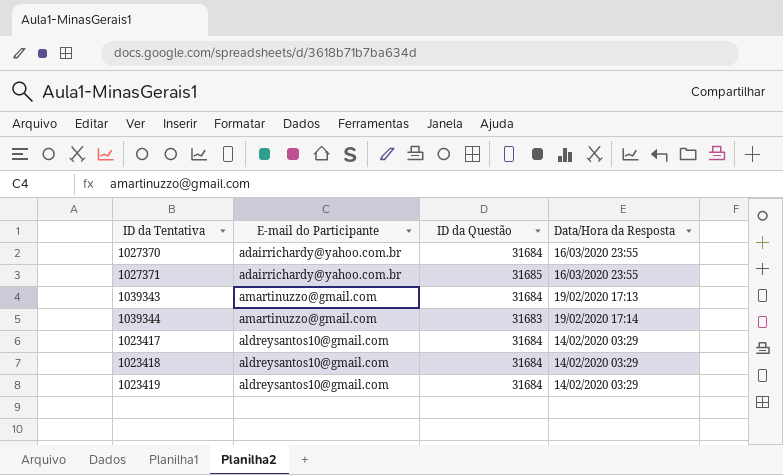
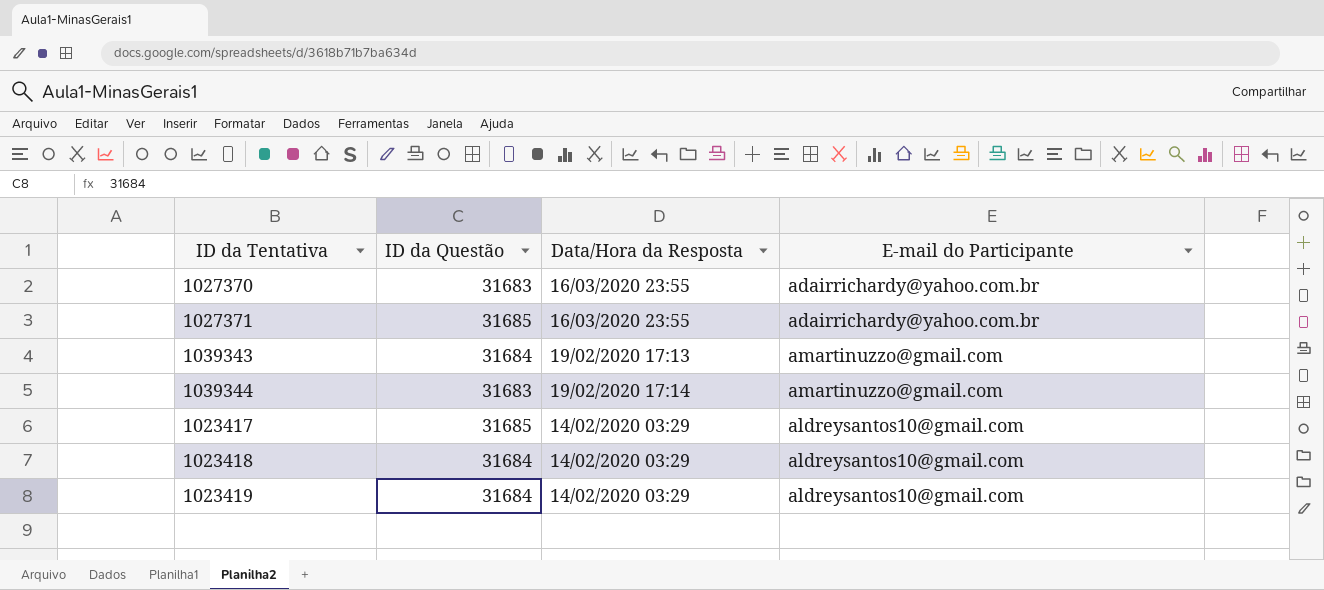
column E-mail do Participante | position: 2 -> 4
1027370 | ID da Questão: 31684 -> 31683
1023417 | ID da Questão: 31684 -> 31685

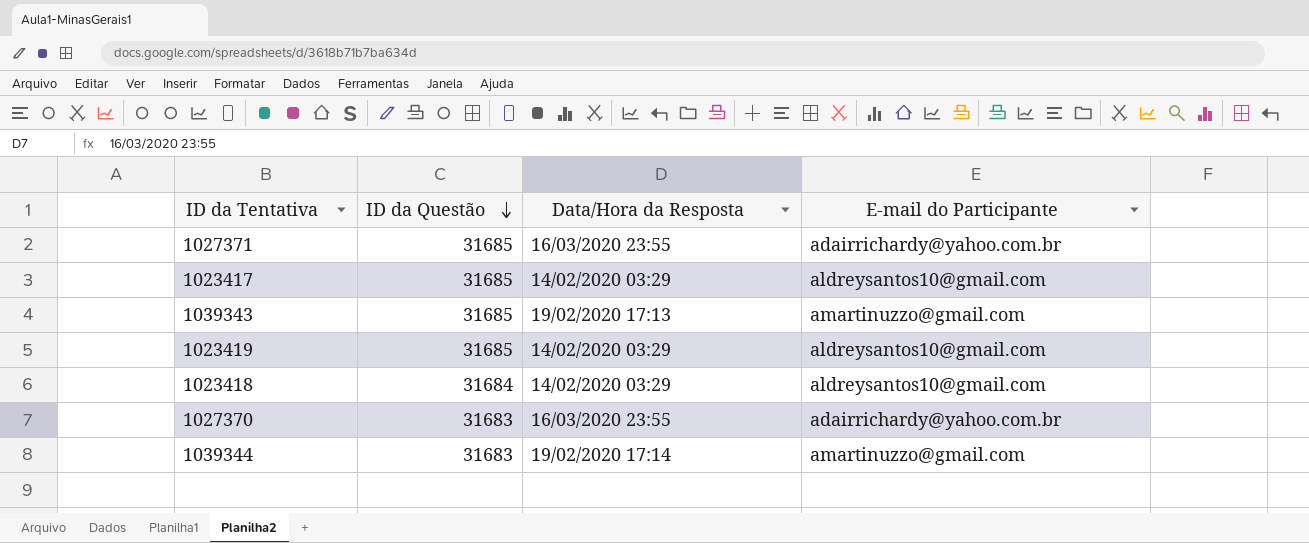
row order: none -> ID da Questão descending
1039343 | ID da Questão: 31684 -> 31685
1023419 | ID da Questão: 31684 -> 31685

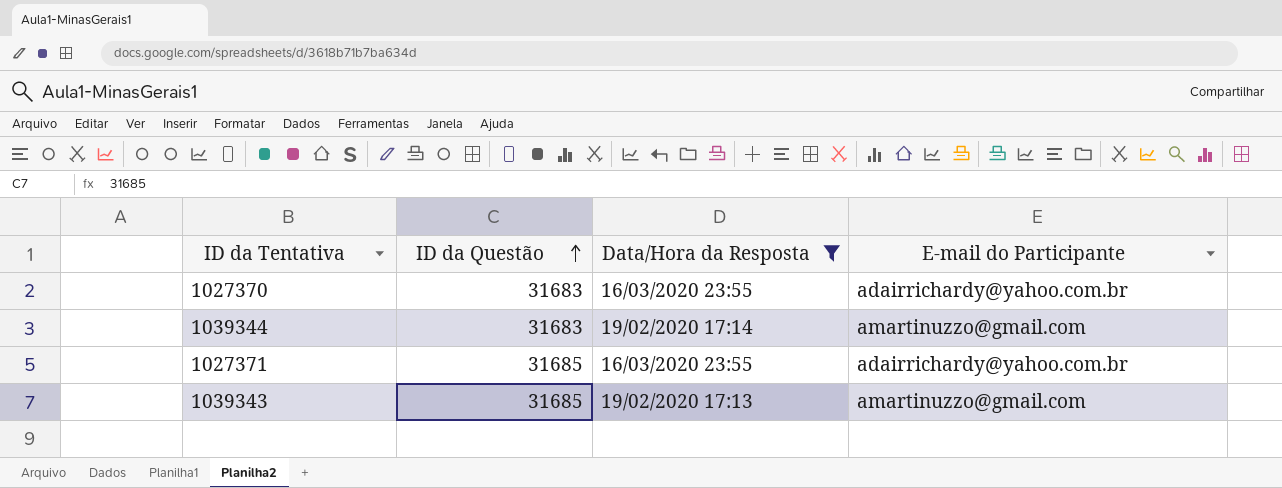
filter: none -> Data/Hora da Resposta != 14/02/2020 03:29
row order: ID da Questão descending -> ID da Questão ascending

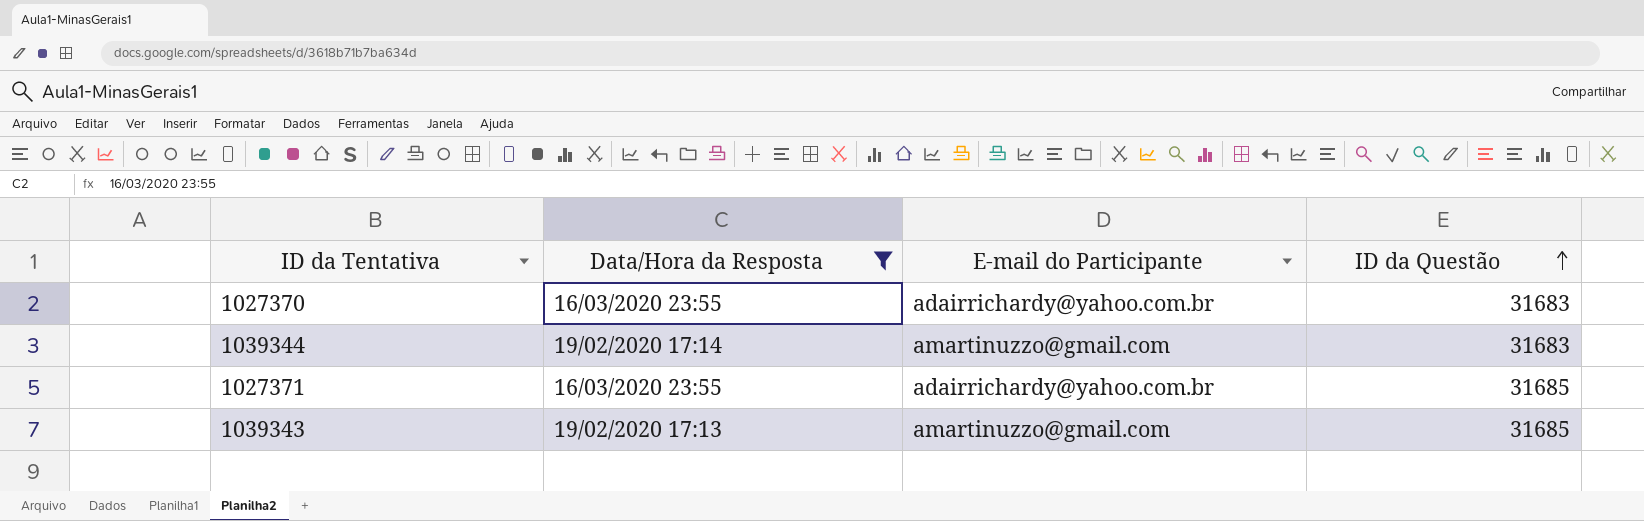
column ID da Questão | position: 2 -> 4

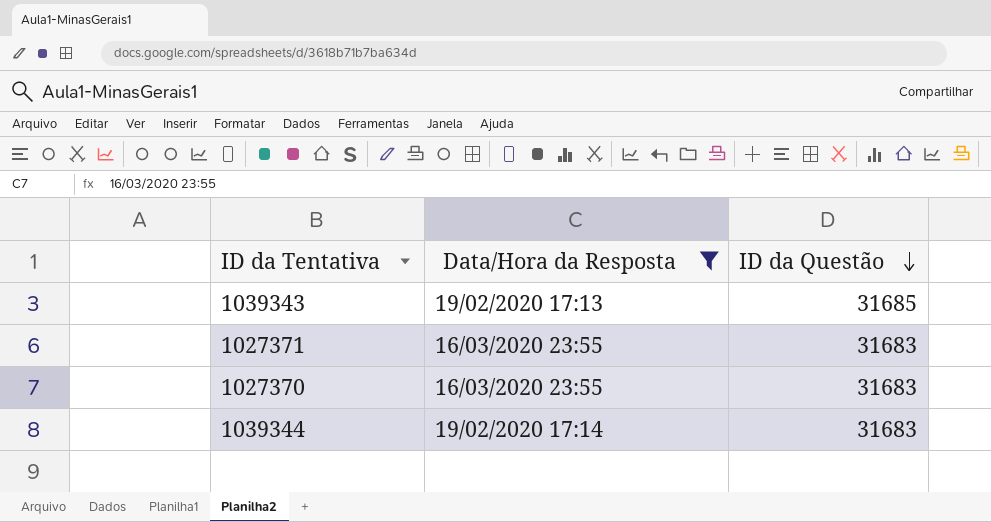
row order: ID da Questão ascending -> ID da Questão descending
column E-mail do Participante | position: 3 -> none
1027371 | ID da Questão: 31685 -> 31683

